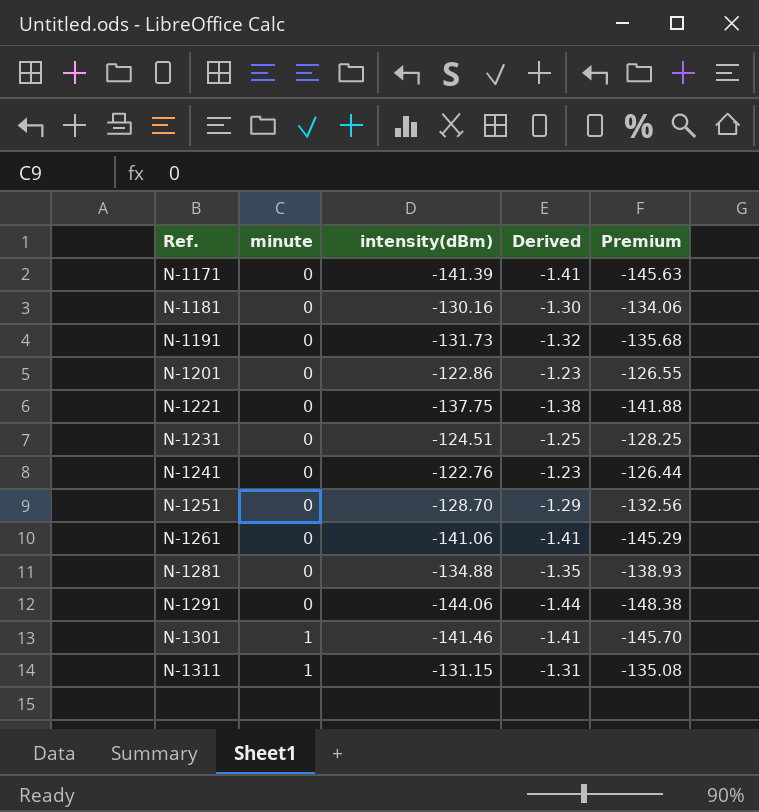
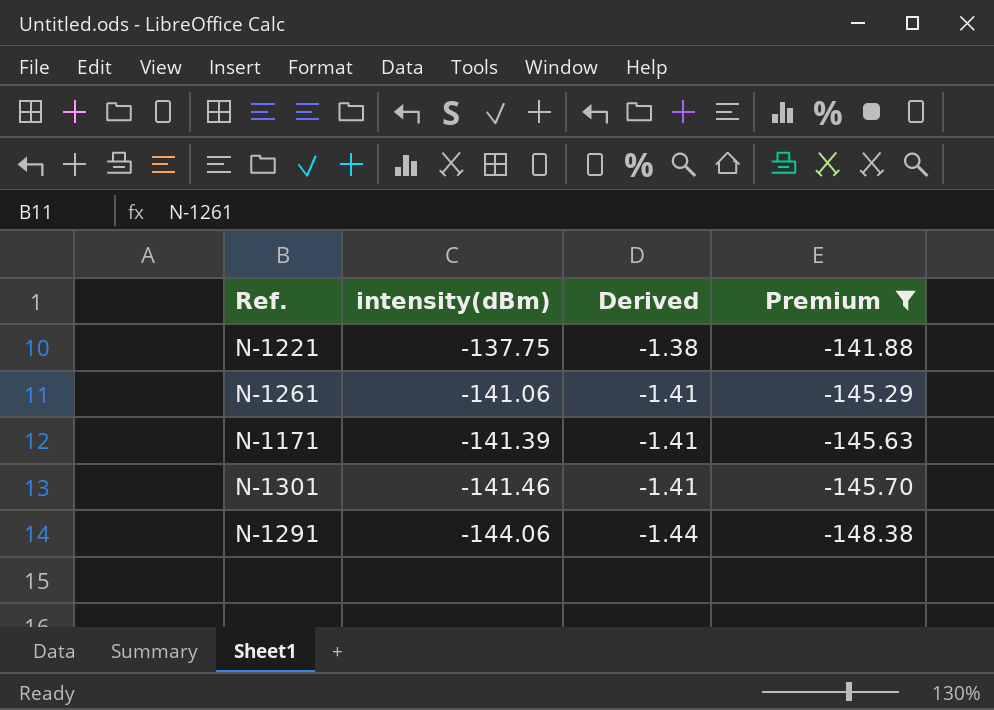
filter: none -> Premium <= -141.88
row order: Ref. ascending -> intensity(dBm) descending
column minute | position: 2 -> none

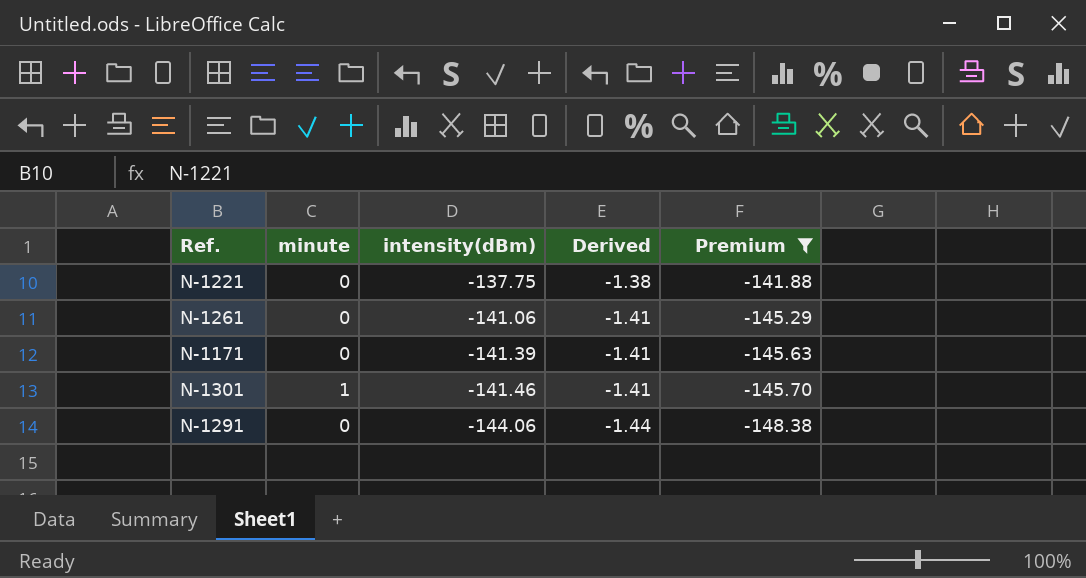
column minute | position: none -> 2

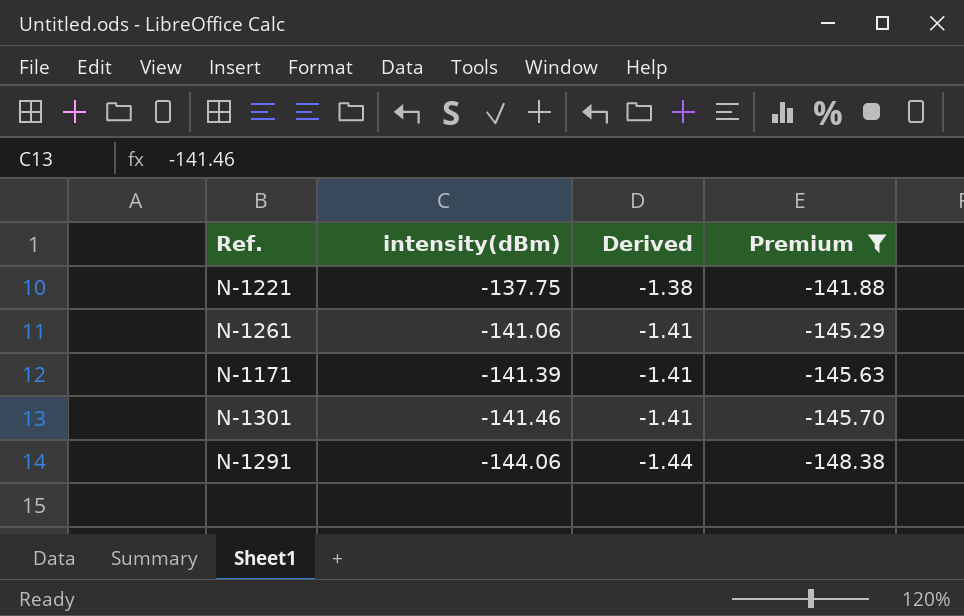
column minute | position: 2 -> none

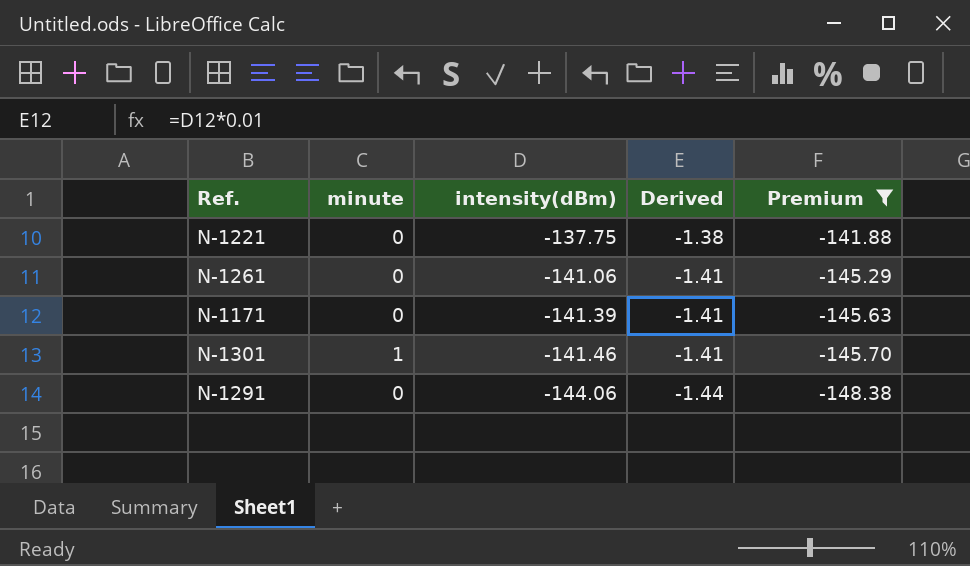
column minute | position: none -> 2

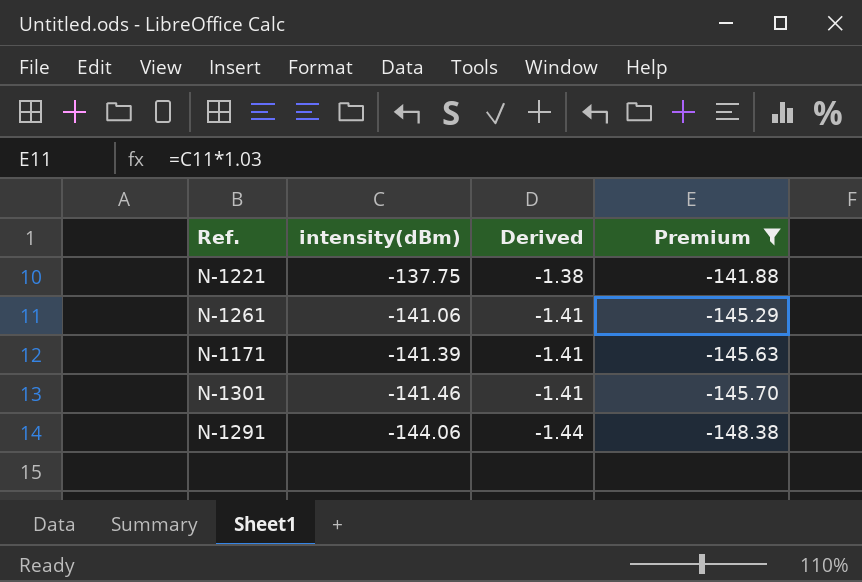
column minute | position: 2 -> none

